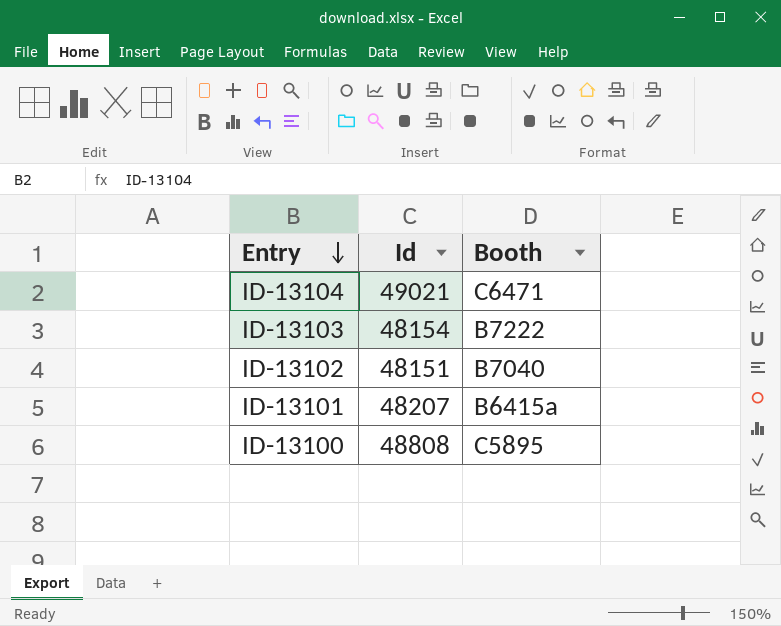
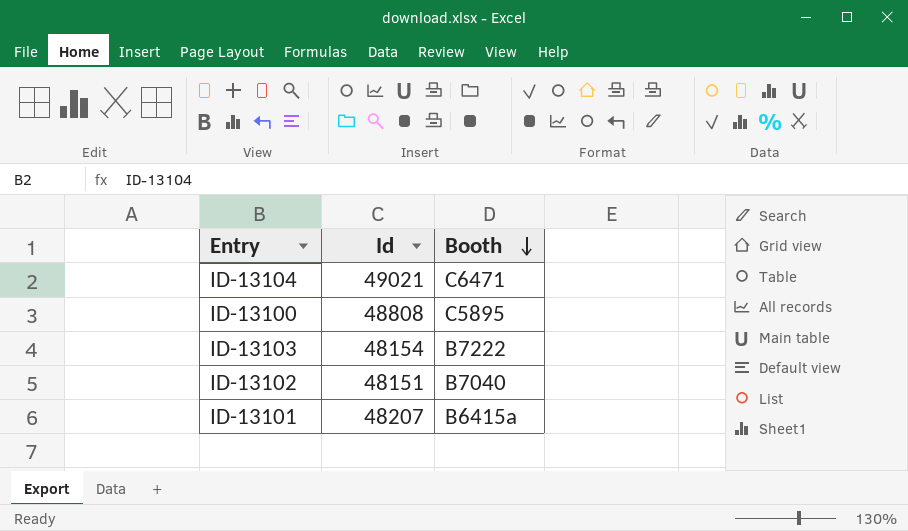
row order: Entry descending -> Booth descending

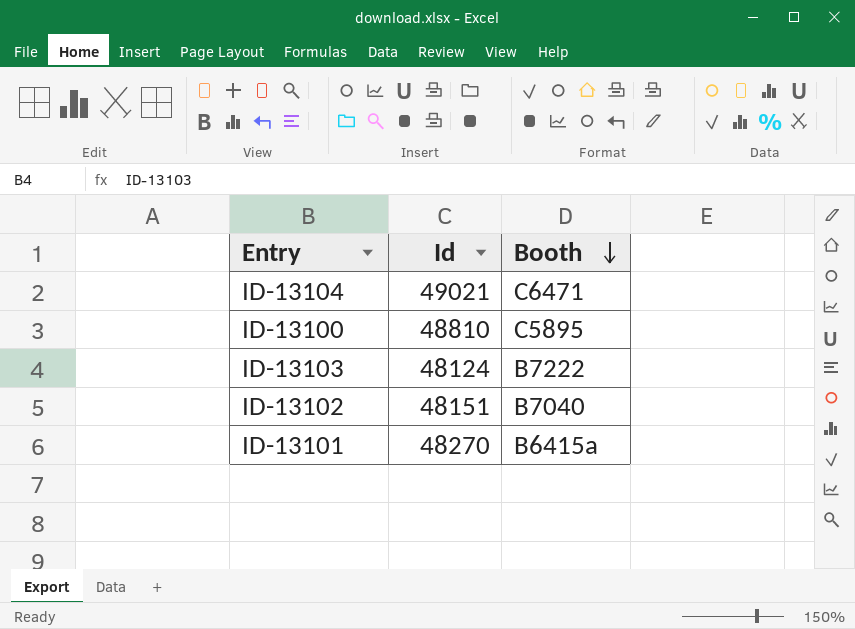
ID-13100 | Id: 48808 -> 48810
ID-13103 | Id: 48154 -> 48124
ID-13101 | Id: 48207 -> 48270

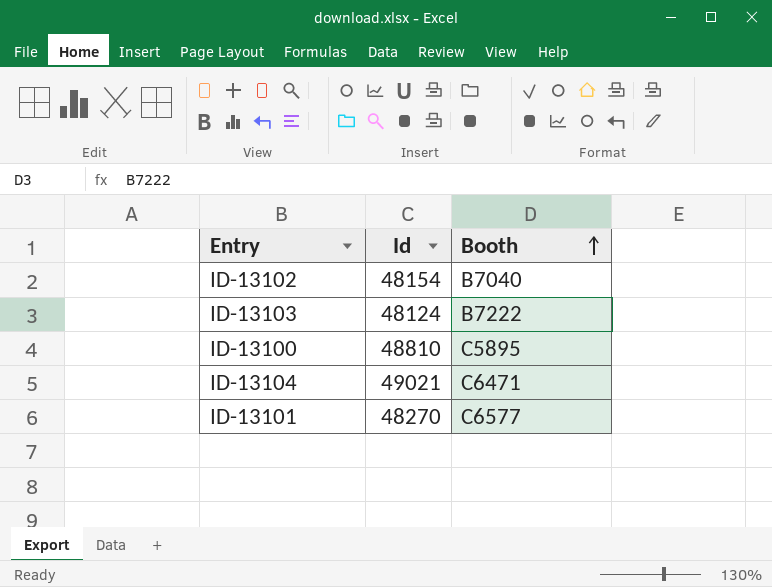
row order: Booth descending -> Booth ascending
ID-13102 | Id: 48151 -> 48154
ID-13101 | Booth: B6415a -> C6577

